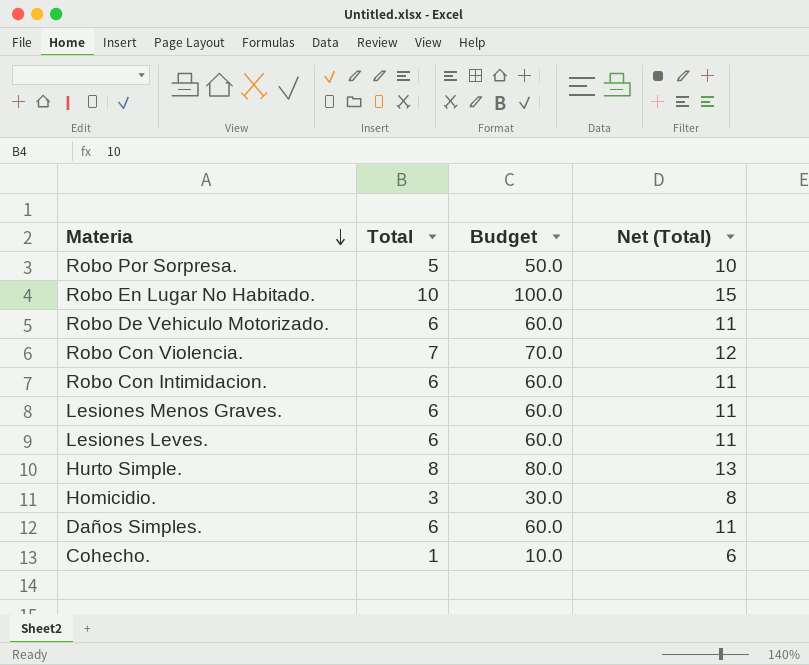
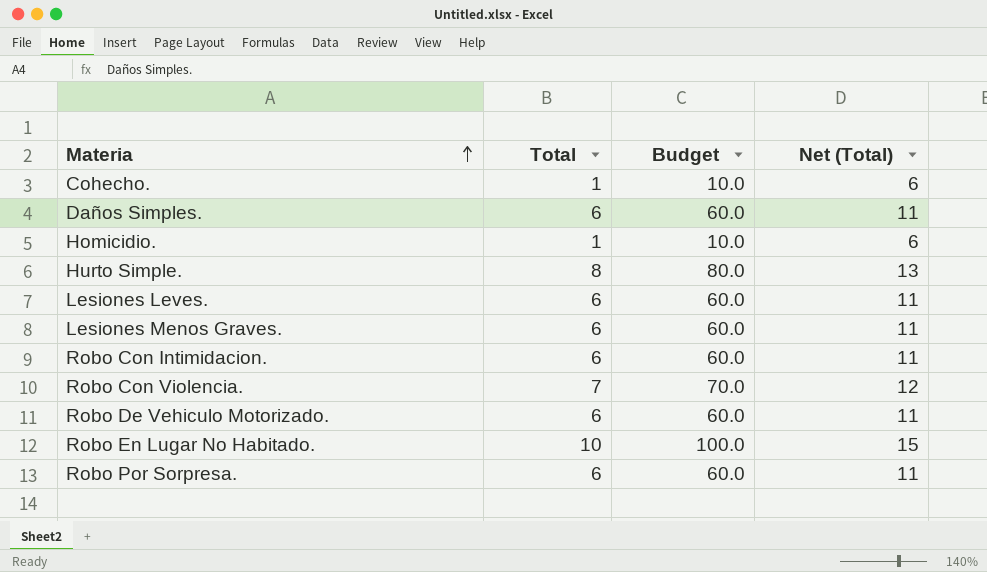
row order: Materia descending -> Materia ascending
Homicidio. | Total: 3 -> 1
Homicidio. | Budget: 30.0 -> 10.0
Homicidio. | Net (Total): 8 -> 6
Robo Por Sorpresa. | Total: 5 -> 6
Robo Por Sorpresa. | Budget: 50.0 -> 60.0
Robo Por Sorpresa. | Net (Total): 10 -> 11

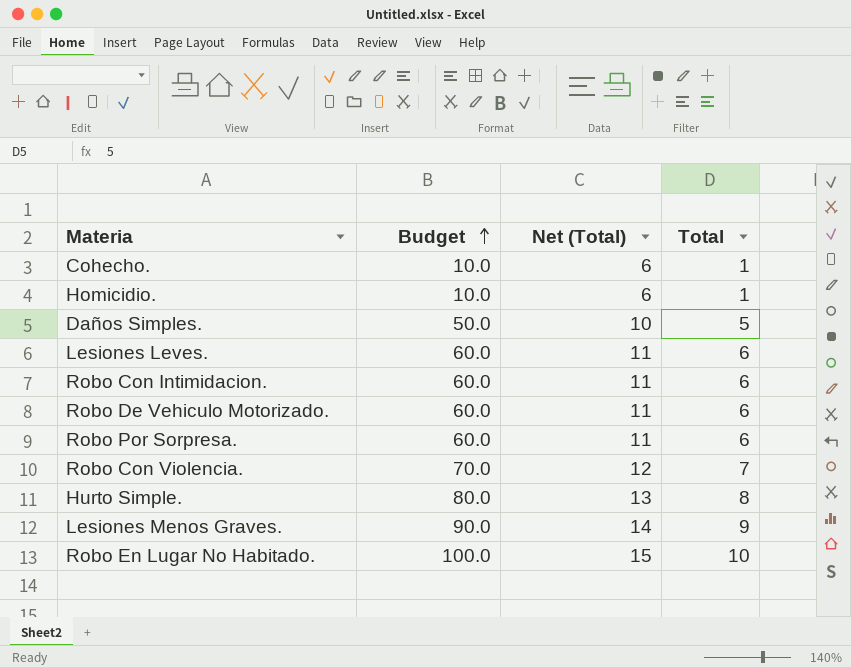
row order: Materia ascending -> Budget ascending
column Total | position: 2 -> 4
Daños Simples. | Budget: 60.0 -> 50.0
Daños Simples. | Net (Total): 11 -> 10
Daños Simples. | Total: 6 -> 5
Lesiones Menos Graves. | Budget: 60.0 -> 90.0
Lesiones Menos Graves. | Net (Total): 11 -> 14
Lesiones Menos Graves. | Total: 6 -> 9

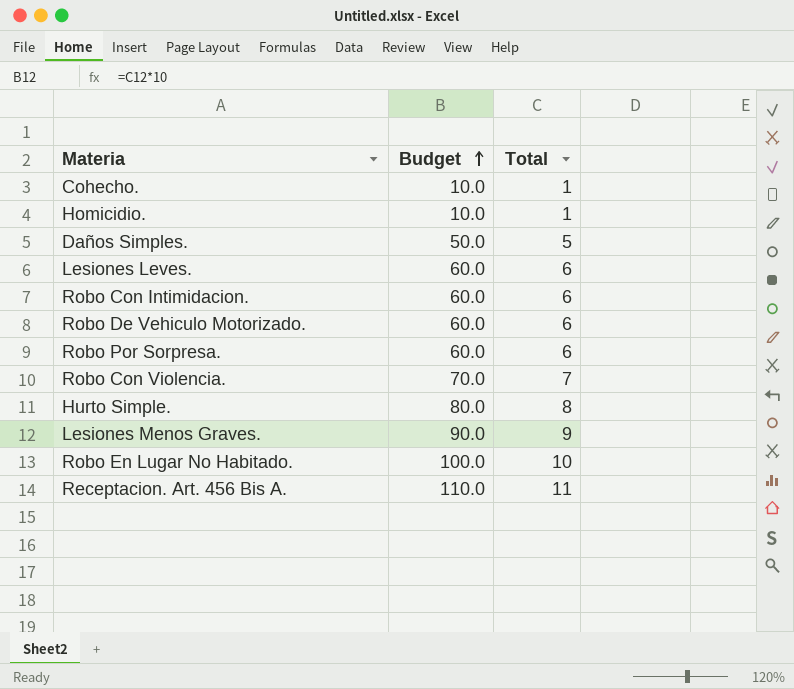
column Net (Total) | formula: [Total] + 5 -> none
row Receptacion. Art. 456 Bis A.: none -> 110.0 | 11

